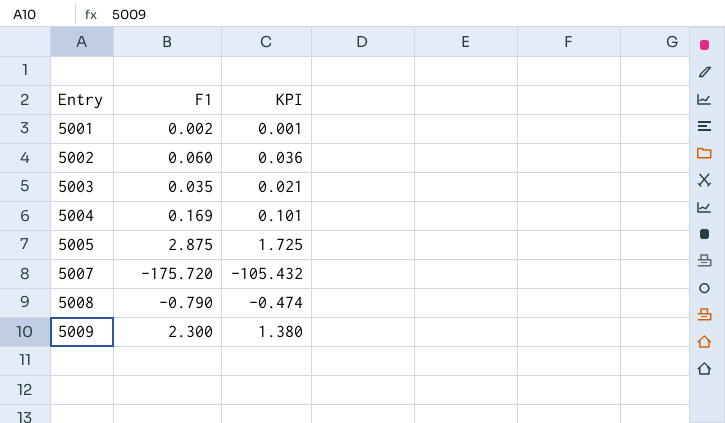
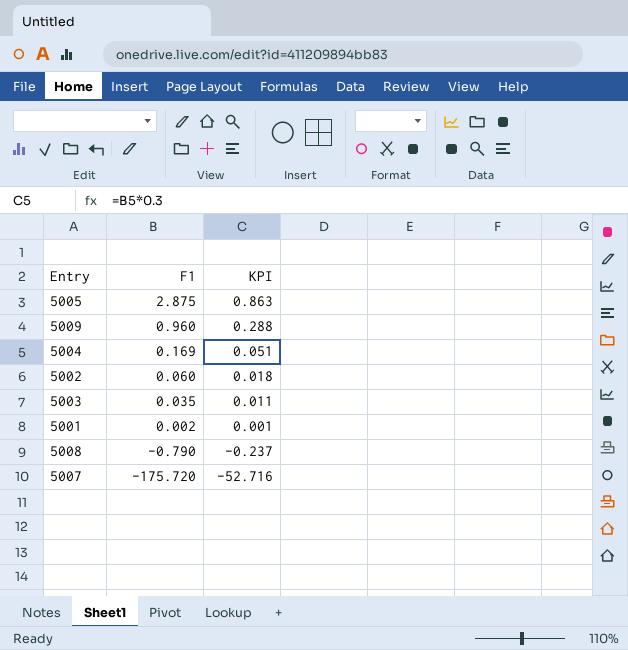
row order: Entry ascending -> F1 descending
column KPI | formula: [F1] * 0.6 -> [F1] * 0.3
5009 | F1: 2.300 -> 0.960

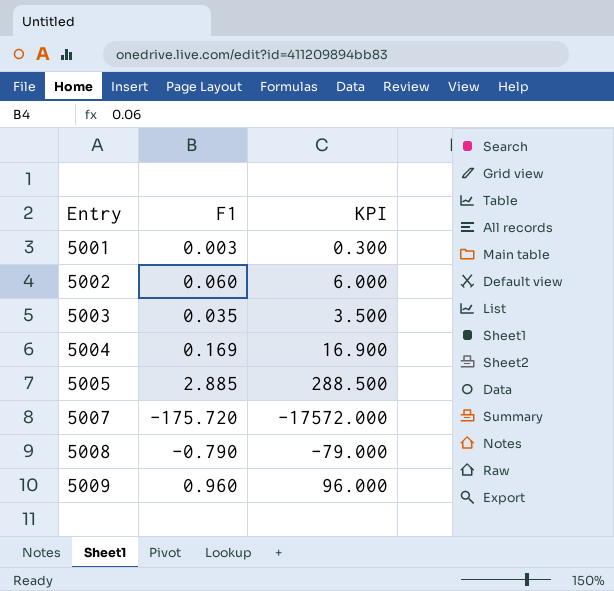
row order: F1 descending -> Entry ascending
column KPI | formula: [F1] * 0.3 -> [F1] * 100
5001 | F1: 0.002 -> 0.003
5005 | F1: 2.875 -> 2.885

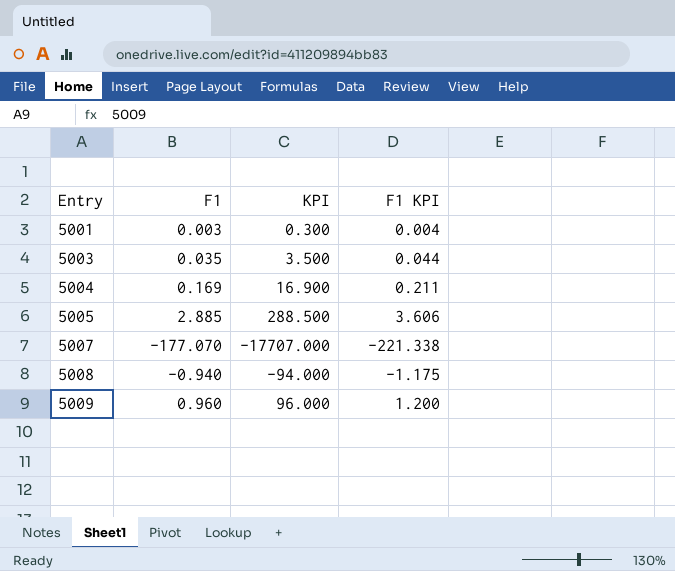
column F1 KPI | formula: none -> [F1] * 1.25
row 5002: 0.060 | 6.000 -> none
5007 | F1: -175.720 -> -177.070
5007 | KPI: -17572.000 -> -17707.000
5008 | F1: -0.790 -> -0.940
5008 | KPI: -79.000 -> -94.000

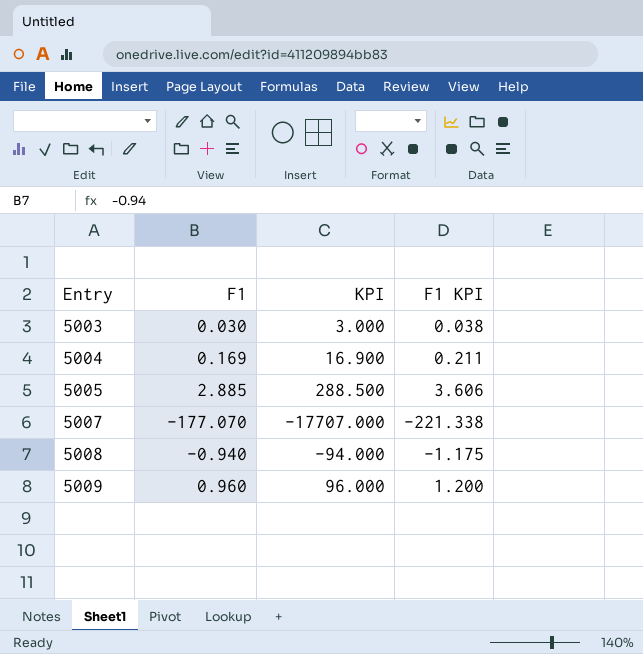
row 5001: 0.003 | 0.300 | 0.004 -> none
5003 | F1: 0.035 -> 0.030
5003 | KPI: 3.500 -> 3.000
5003 | F1 KPI: 0.044 -> 0.038

